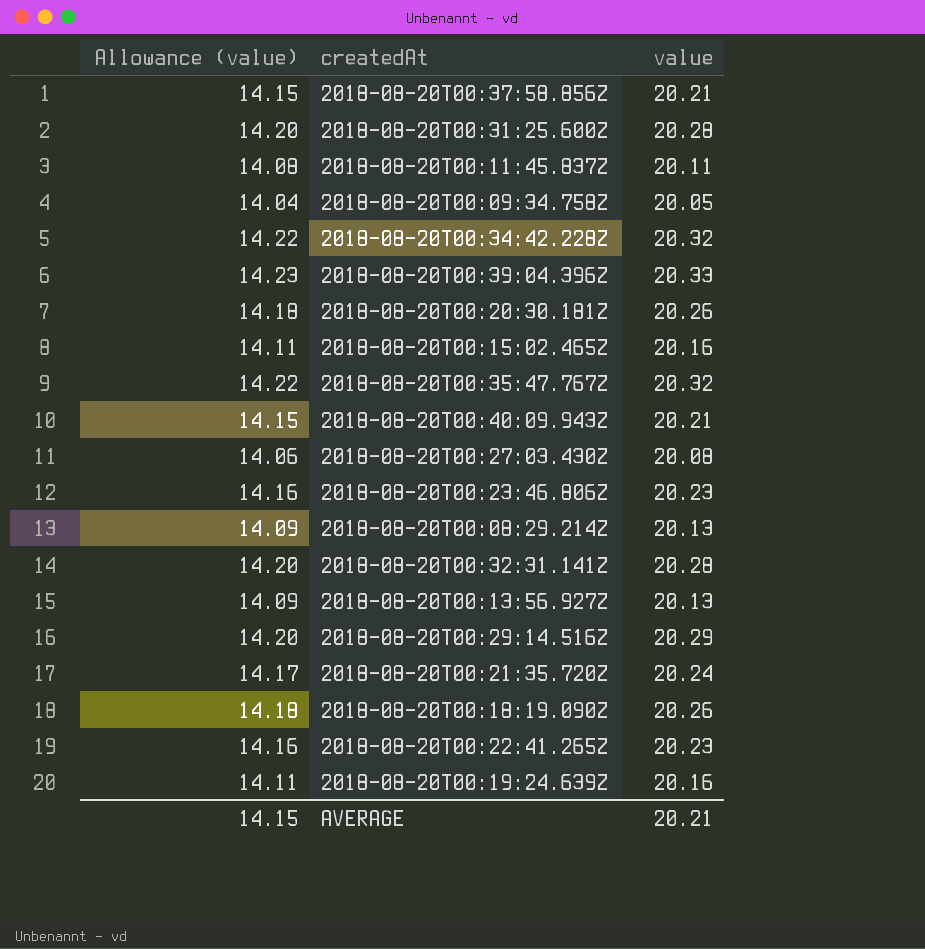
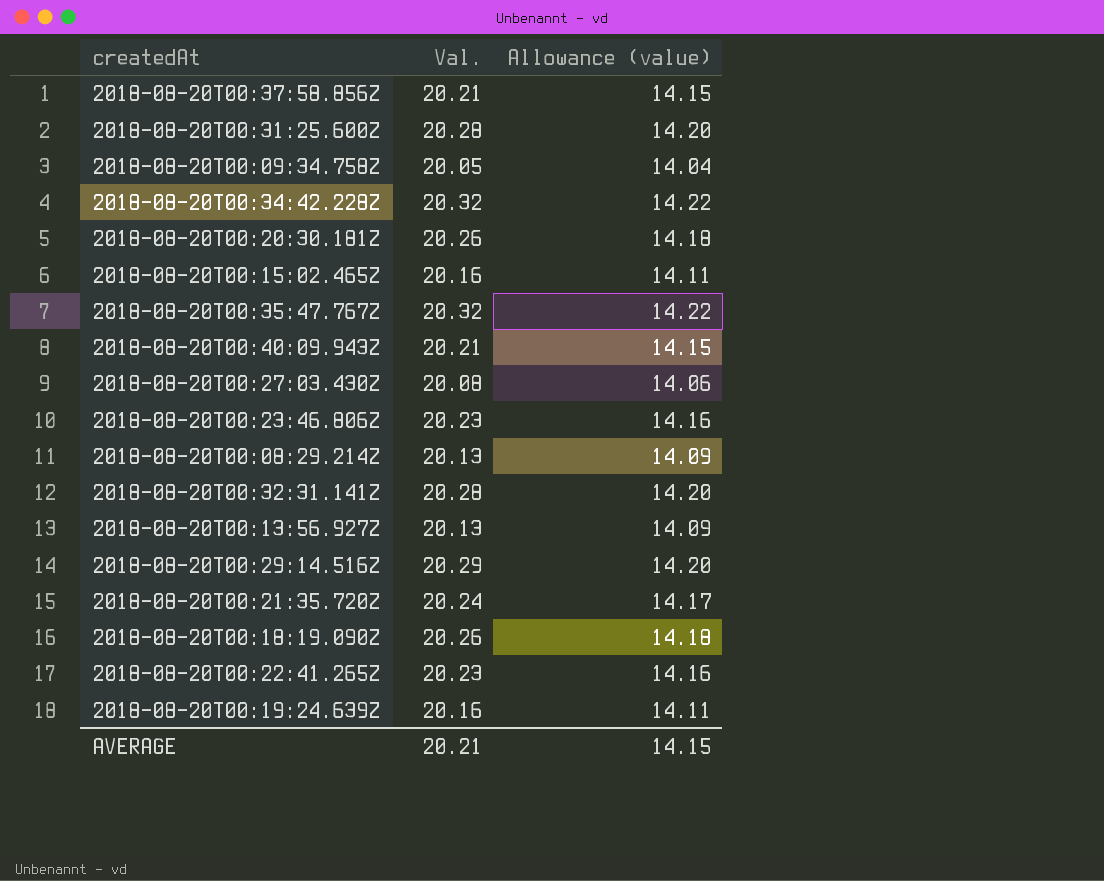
column name: value -> Val.
column Allowance (value) | position: 1 -> 3
row 2018-08-20T00:11:45.837Z: 14.08 | 20.11 -> none
row 2018-08-20T00:39:04.396Z: 14.23 | 20.33 -> none

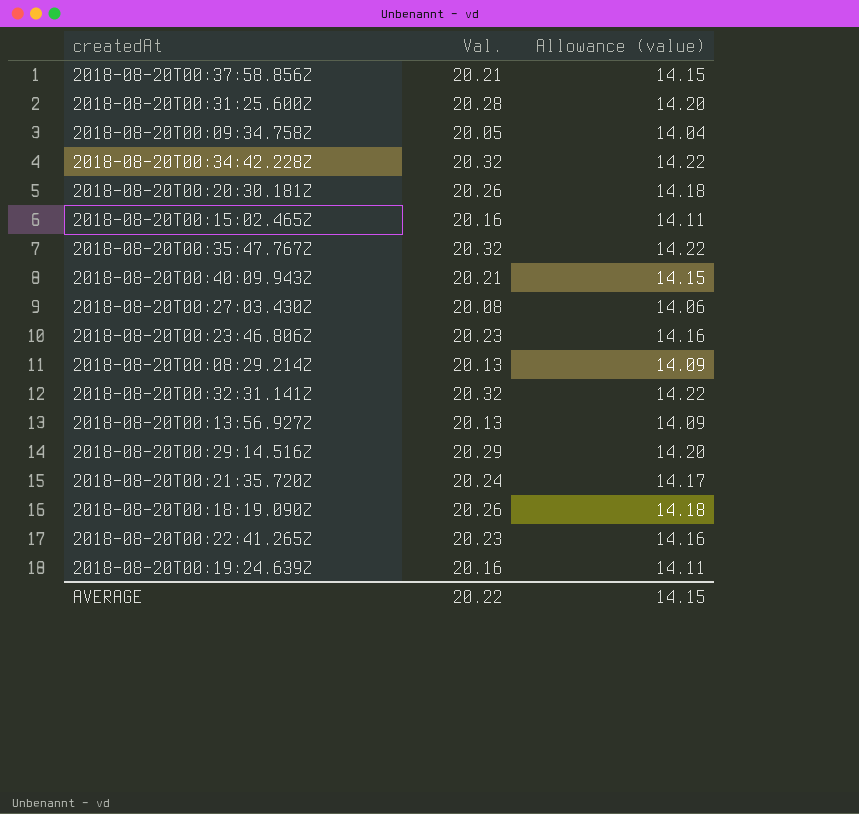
2018-08-20T00:32:31.141Z | Val.: 20.28 -> 20.32
2018-08-20T00:32:31.141Z | Allowance (value): 14.20 -> 14.22
AVERAGE | Val.: 20.21 -> 20.22

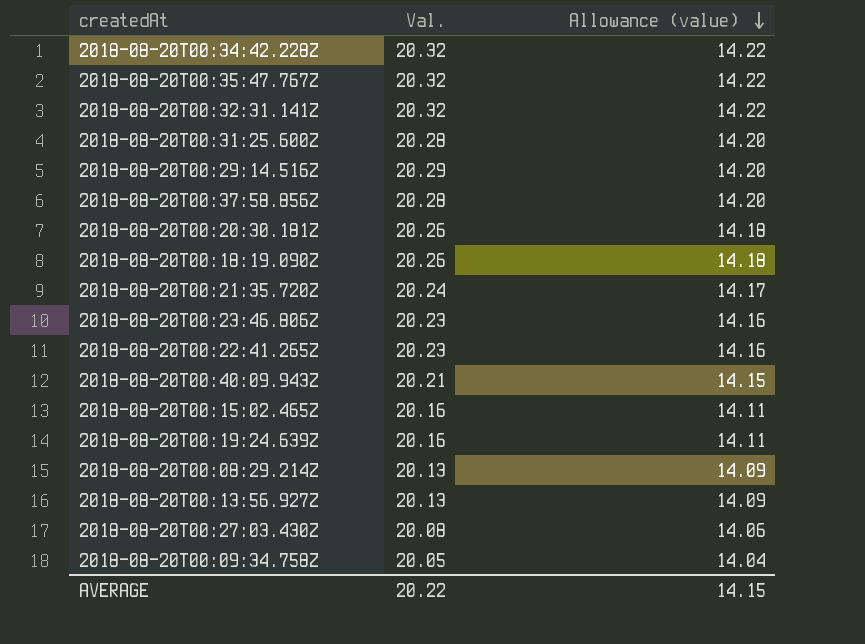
row order: none -> Allowance (value) descending
2018-08-20T00:37:58.856Z | Val.: 20.21 -> 20.28
2018-08-20T00:37:58.856Z | Allowance (value): 14.15 -> 14.20

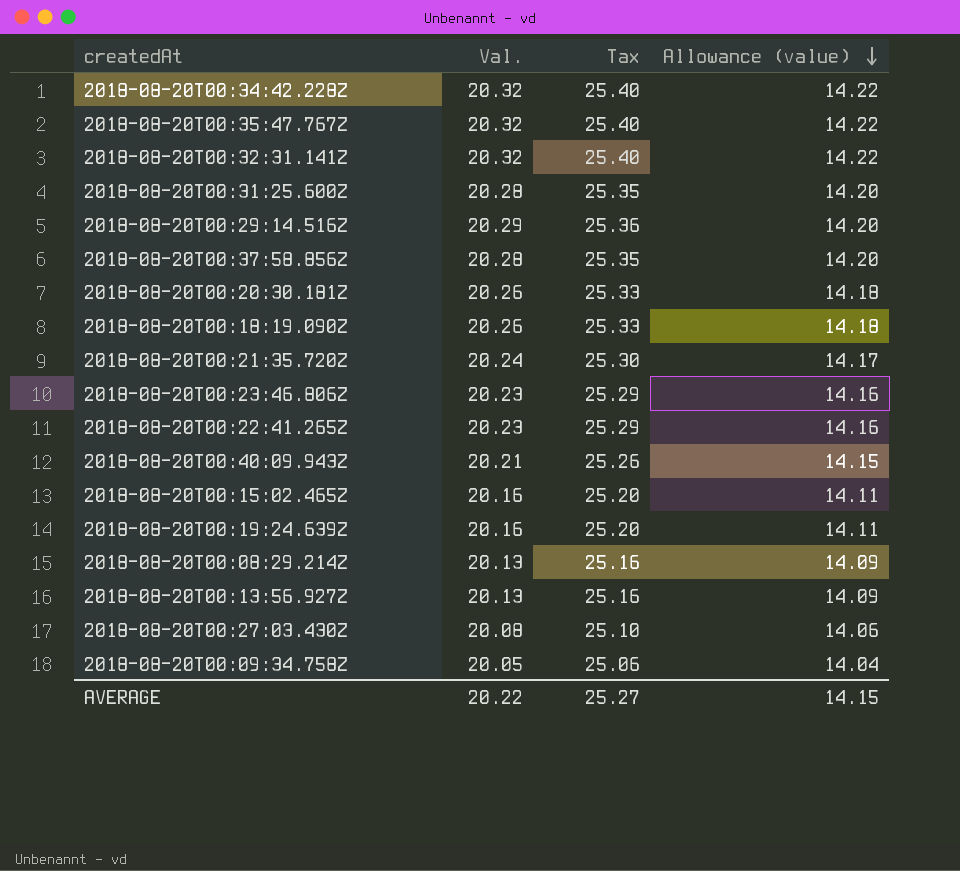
column Tax | formula: none -> [Val.] * 1.25

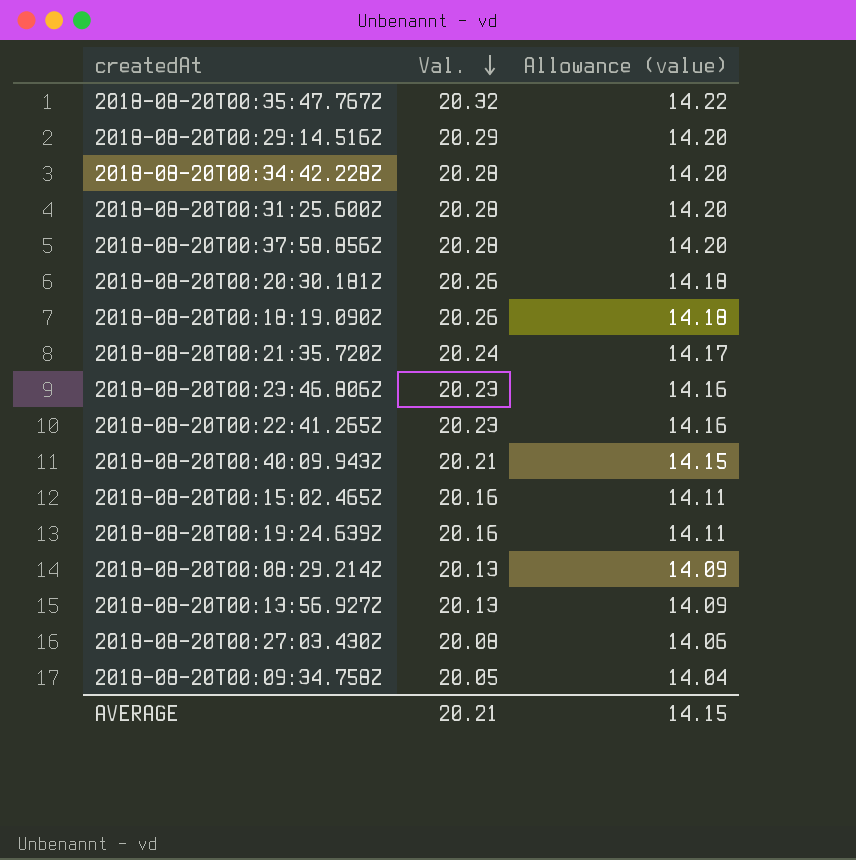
row order: Allowance (value) descending -> Val. descending
column Tax | formula: [Val.] * 1.25 -> none
row 2018-08-20T00:32:31.141Z: 20.32 | 25.40 | 14.22 -> none
2018-08-20T00:34:42.228Z | Val.: 20.32 -> 20.28
2018-08-20T00:34:42.228Z | Allowance (value): 14.22 -> 14.20
AVERAGE | Val.: 20.22 -> 20.21

